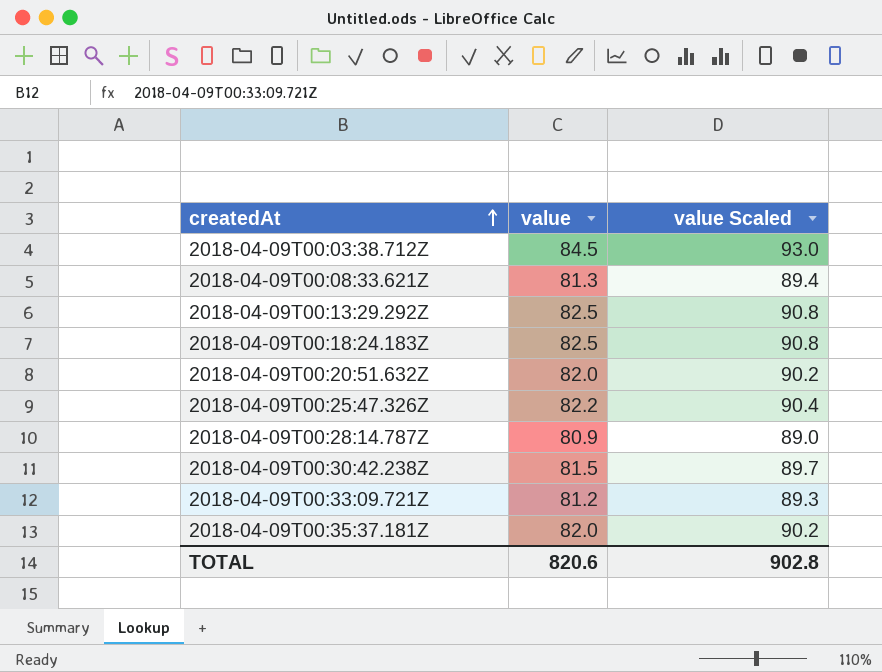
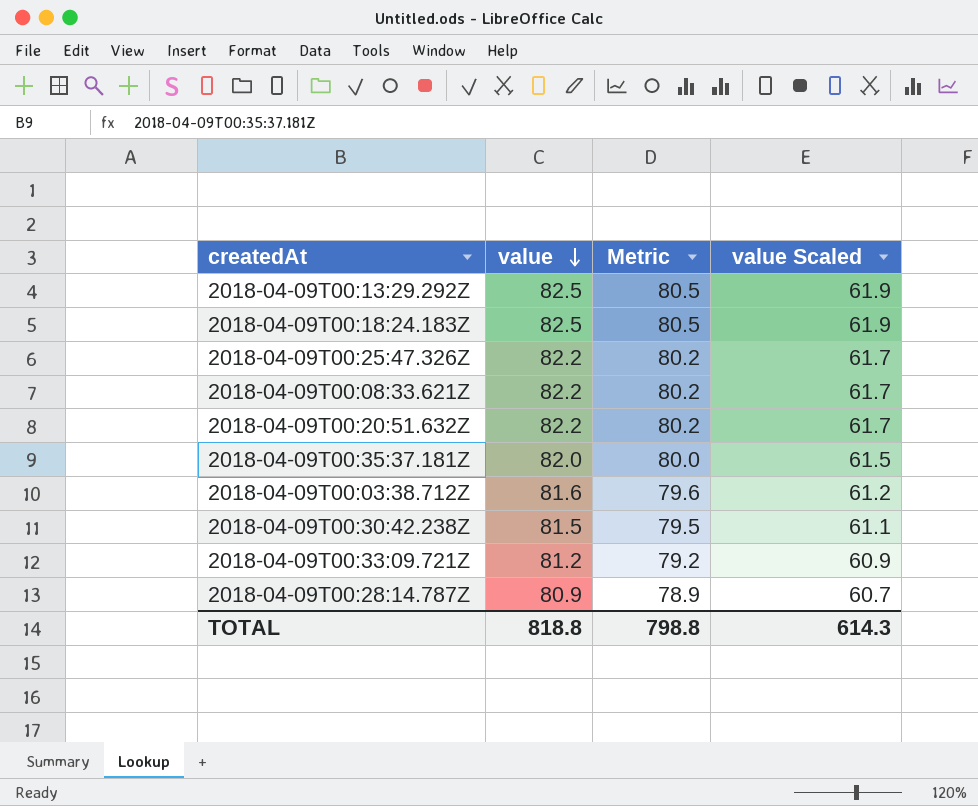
row order: createdAt ascending -> value descending
column Metric | formula: none -> [value] - 2
column value Scaled | formula: [value] * 1.1 -> [value] * 0.75
2018-04-09T00:08:33.621Z | value: 81.3 -> 82.2
2018-04-09T00:20:51.632Z | value: 82.0 -> 82.2
2018-04-09T00:03:38.712Z | value: 84.5 -> 81.6
TOTAL | value: 820.6 -> 818.8
TOTAL | value Scaled: 902.8 -> 614.3

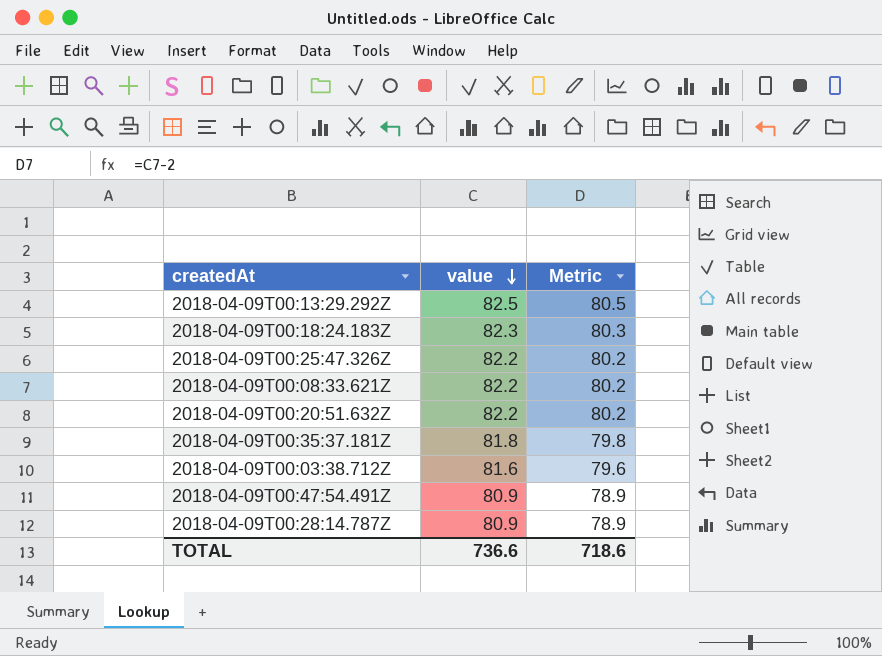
column value Scaled | formula: [value] * 0.75 -> none
row 2018-04-09T00:30:42.238Z: 81.5 | 79.5 | 61.1 -> none
row 2018-04-09T00:33:09.721Z: 81.2 | 79.2 | 60.9 -> none
2018-04-09T00:18:24.183Z | value: 82.5 -> 82.3
2018-04-09T00:18:24.183Z | Metric: 80.5 -> 80.3
2018-04-09T00:35:37.181Z | value: 82.0 -> 81.8
2018-04-09T00:35:37.181Z | Metric: 80.0 -> 79.8
row 2018-04-09T00:47:54.491Z: none -> 80.9 | 78.9
TOTAL | value: 818.8 -> 736.6
TOTAL | Metric: 798.8 -> 718.6

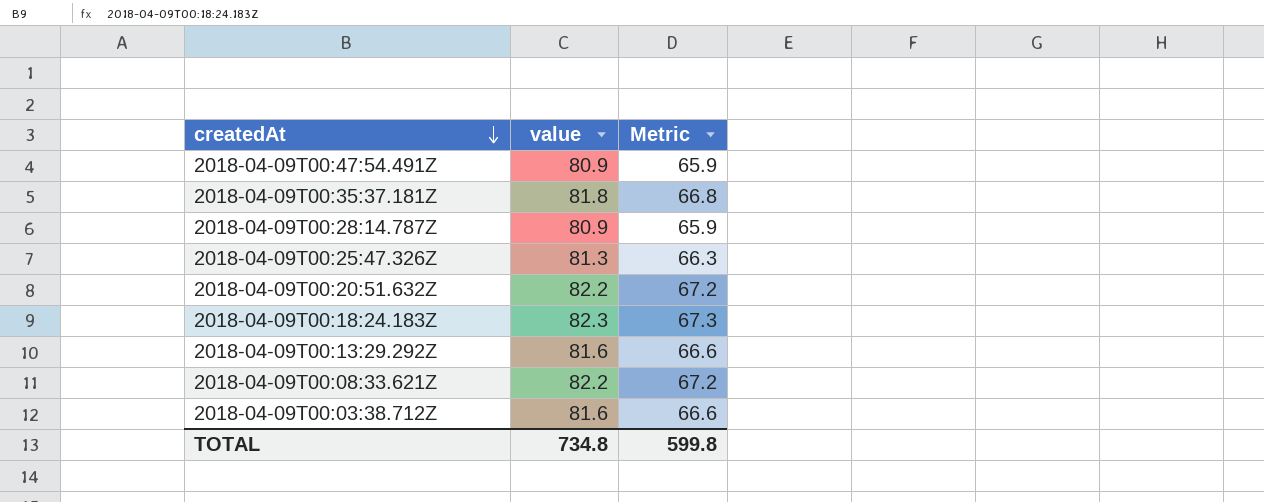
row order: value descending -> createdAt descending
column Metric | formula: [value] - 2 -> [value] - 15
2018-04-09T00:25:47.326Z | value: 82.2 -> 81.3
2018-04-09T00:13:29.292Z | value: 82.5 -> 81.6
TOTAL | value: 736.6 -> 734.8
TOTAL | Metric: 718.6 -> 599.8

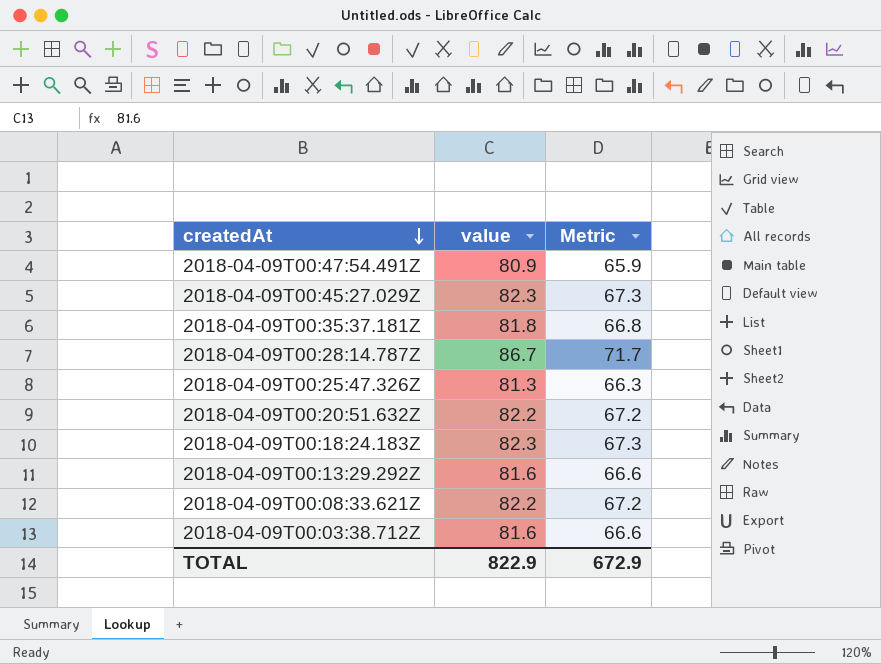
row 2018-04-09T00:45:27.029Z: none -> 82.3 | 67.3
2018-04-09T00:28:14.787Z | value: 80.9 -> 86.7
2018-04-09T00:28:14.787Z | Metric: 65.9 -> 71.7
TOTAL | value: 734.8 -> 822.9
TOTAL | Metric: 599.8 -> 672.9

